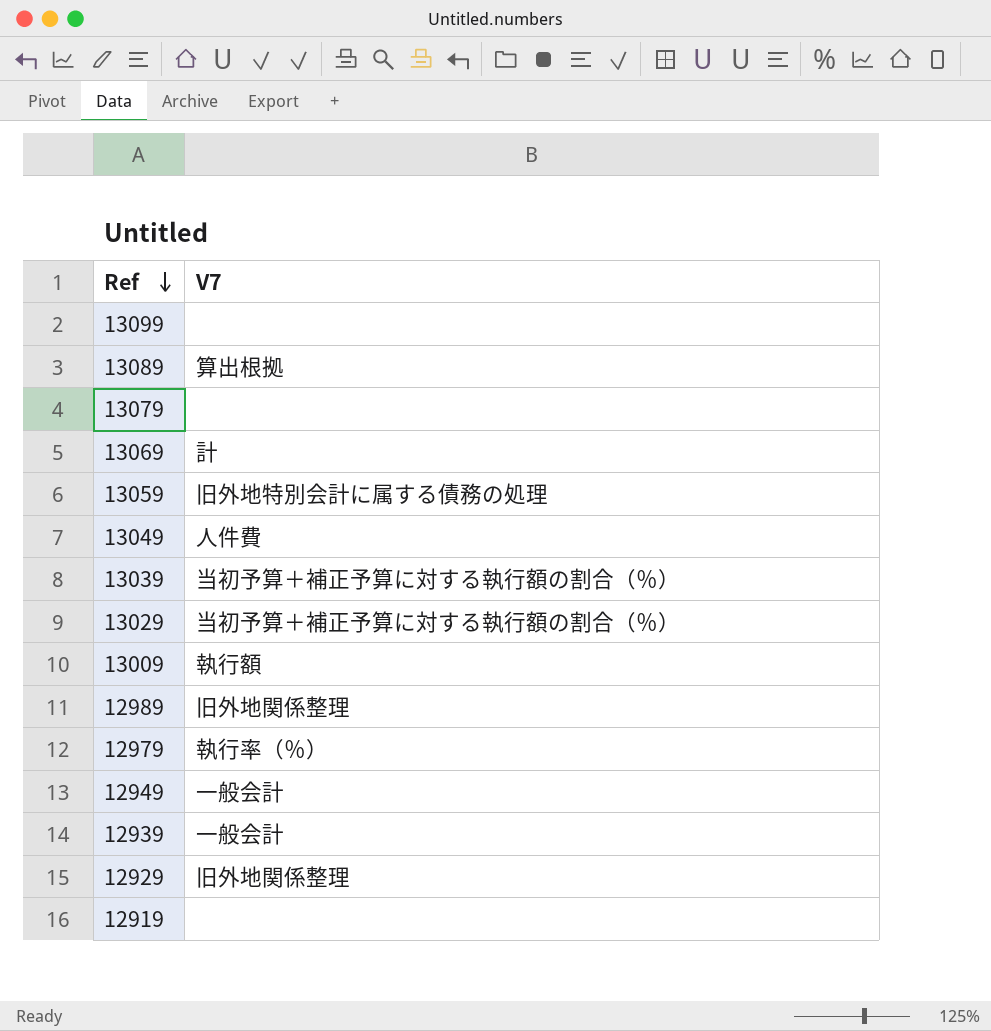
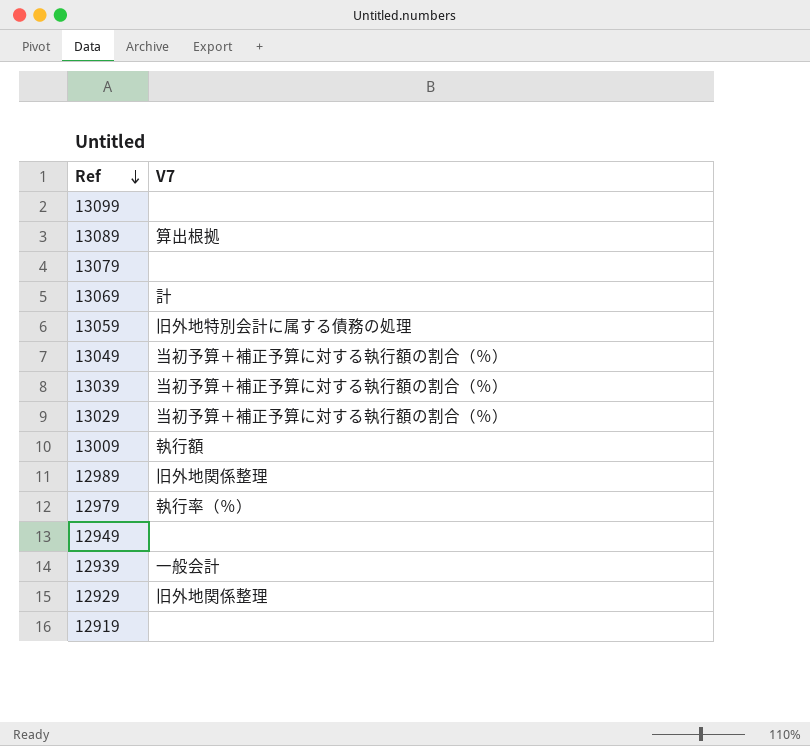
13049 | V7: 人件費 -> 当初予算＋補正予算に対する執行額の割合（％）
12949 | V7: 一般会計 -> none

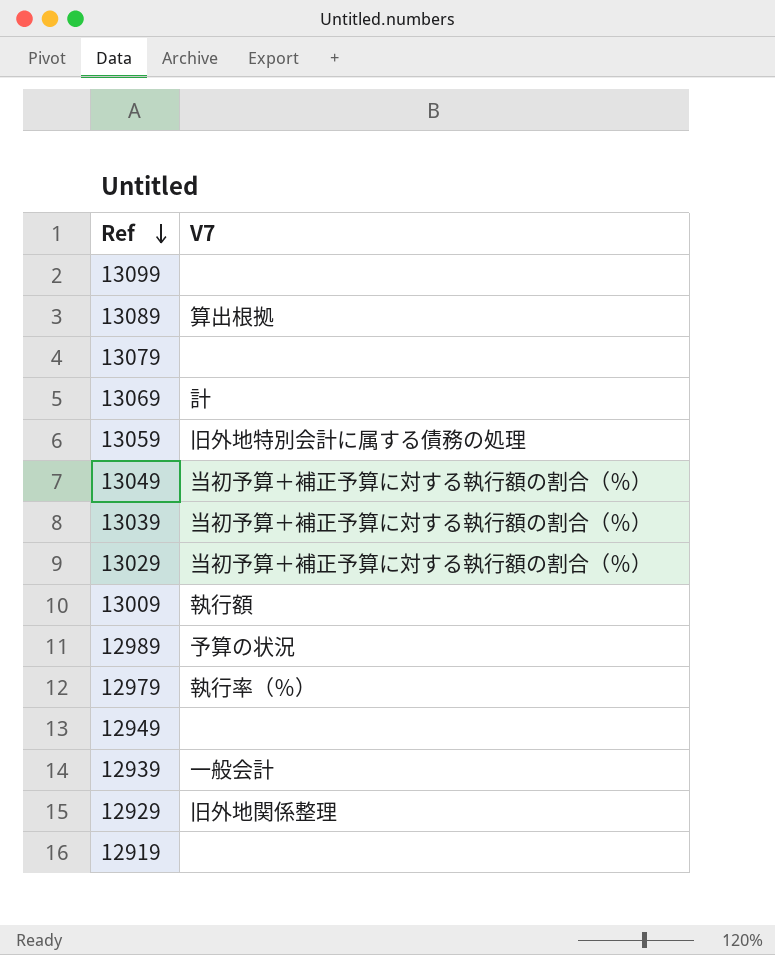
12989 | V7: 旧外地関係整理 -> 予算の状況

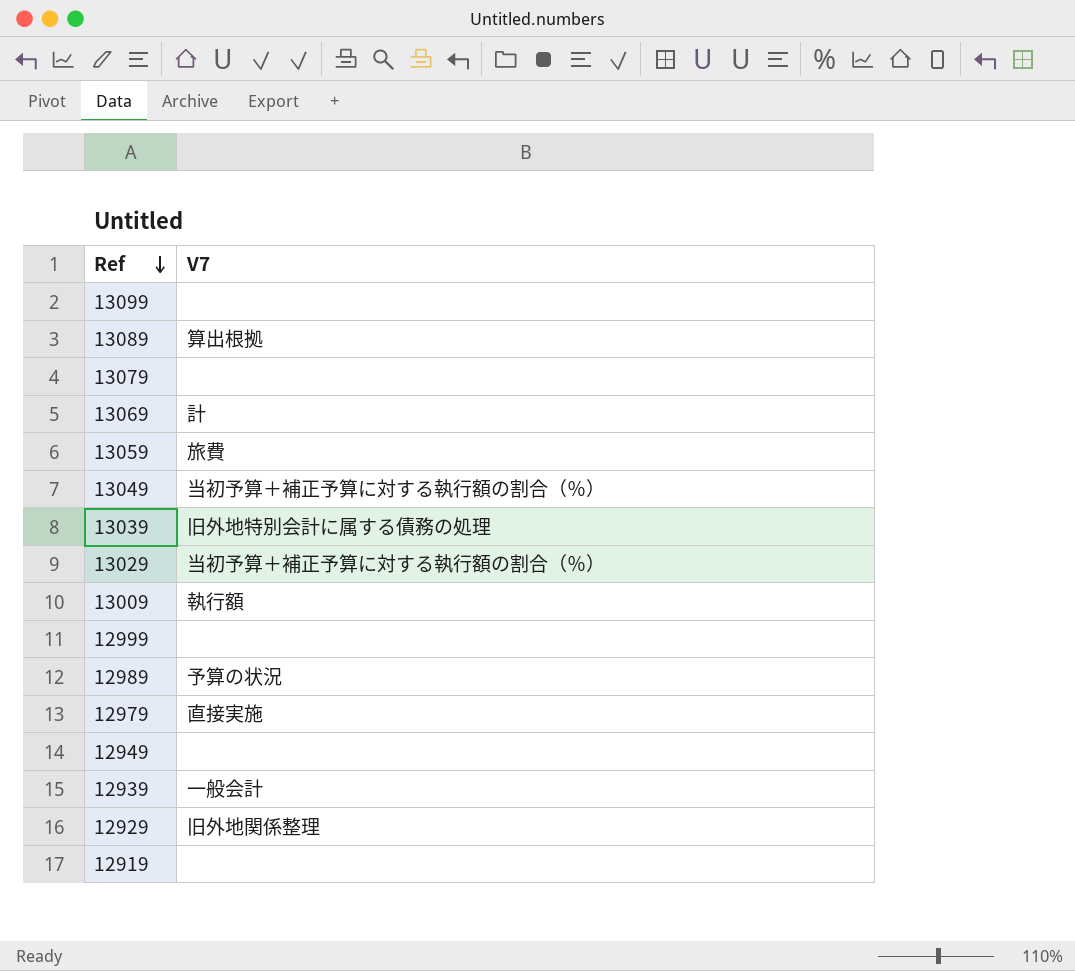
13059 | V7: 旧外地特別会計に属する債務の処理 -> 旅費
13039 | V7: 当初予算＋補正予算に対する執行額の割合（％） -> 旧外地特別会計に属する債務の処理
row 12999: none -> none
12979 | V7: 執行率（％） -> 直接実施

